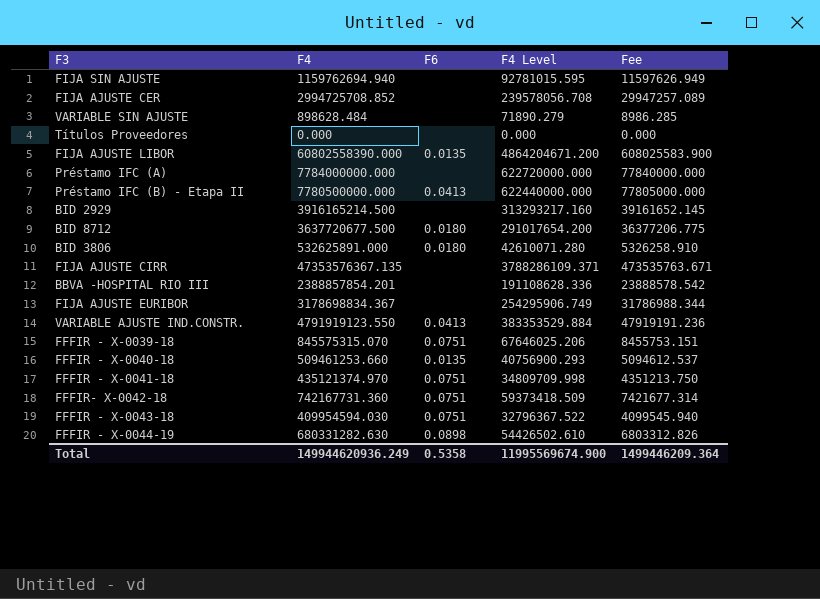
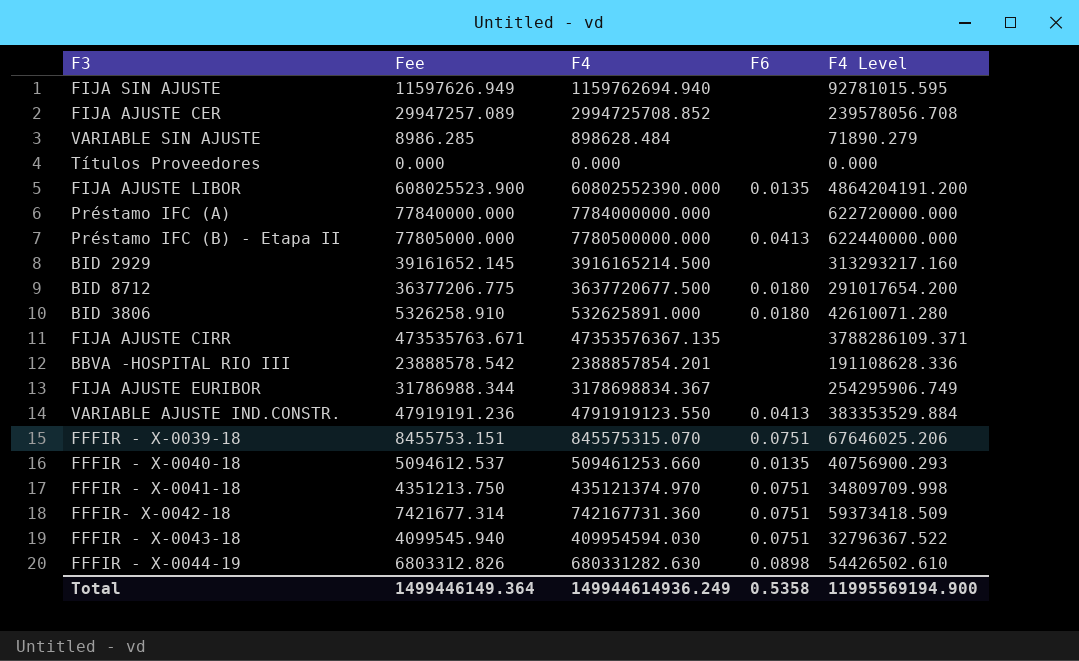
column Fee | position: 5 -> 2
FIJA AJUSTE LIBOR | Fee: 608025583.900 -> 608025523.900
FIJA AJUSTE LIBOR | F4: 60802558390.000 -> 60802552390.000
FIJA AJUSTE LIBOR | F4 Level: 4864204671.200 -> 4864204191.200
Total | Fee: 1499446209.364 -> 1499446149.364
Total | F4: 149944620936.249 -> 149944614936.249
Total | F4 Level: 11995569674.900 -> 11995569194.900

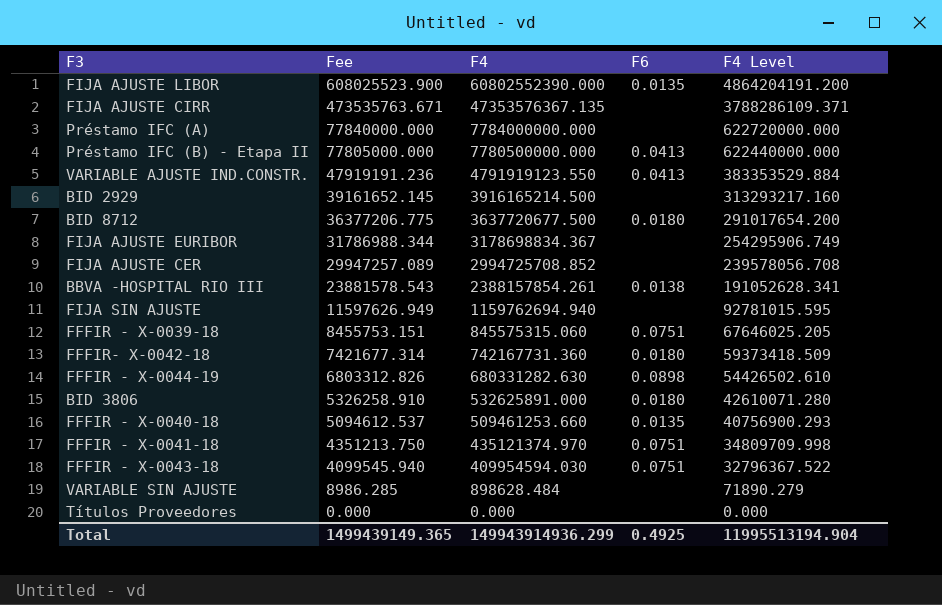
row order: none -> Fee descending
BBVA -HOSPITAL RIO III | Fee: 23888578.542 -> 23881578.543
BBVA -HOSPITAL RIO III | F4: 2388857854.201 -> 2388157854.261
BBVA -HOSPITAL RIO III | F6: none -> 0.0138
BBVA -HOSPITAL RIO III | F4 Level: 191108628.336 -> 191052628.341
FFFIR - X-0039-18 | F4: 845575315.070 -> 845575315.060
FFFIR - X-0039-18 | F4 Level: 67646025.206 -> 67646025.205
FFFIR- X-0042-18 | F6: 0.0751 -> 0.0180
Total | Fee: 1499446149.364 -> 1499439149.365
Total | F4: 149944614936.249 -> 149943914936.299
Total | F6: 0.5358 -> 0.4925
Total | F4 Level: 11995569194.900 -> 11995513194.904

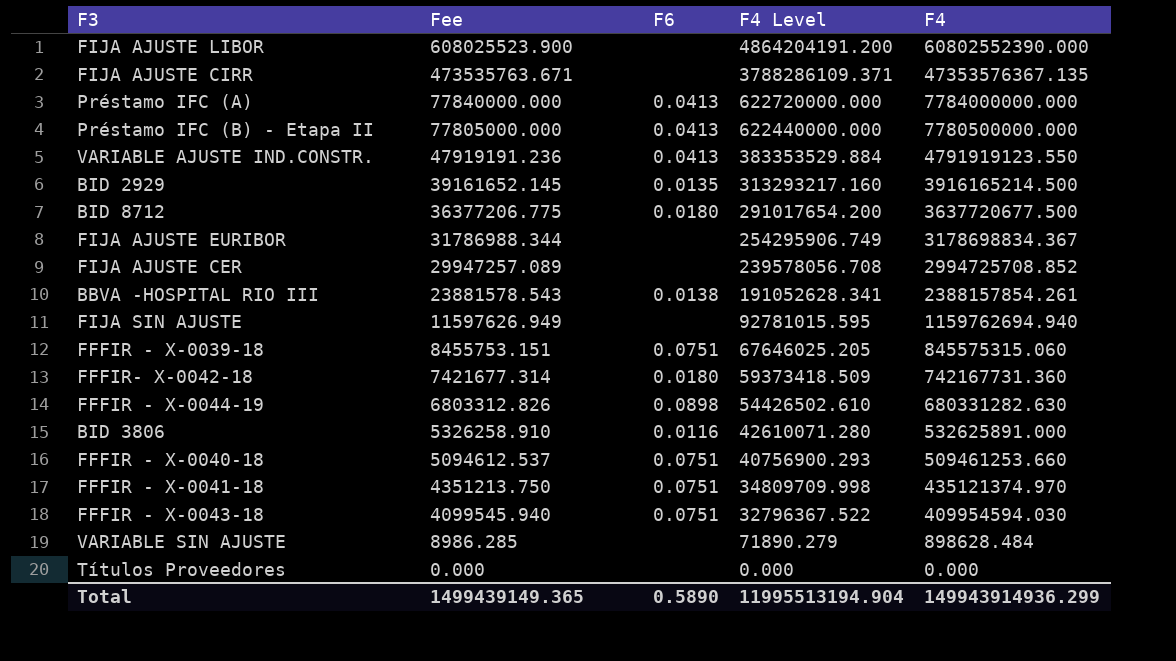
column F4 | position: 3 -> 5
FIJA AJUSTE LIBOR | F6: 0.0135 -> none
Préstamo IFC (A) | F6: none -> 0.0413
BID 2929 | F6: none -> 0.0135
BID 3806 | F6: 0.0180 -> 0.0116
FFFIR - X-0040-18 | F6: 0.0135 -> 0.0751
Total | F6: 0.4925 -> 0.5890

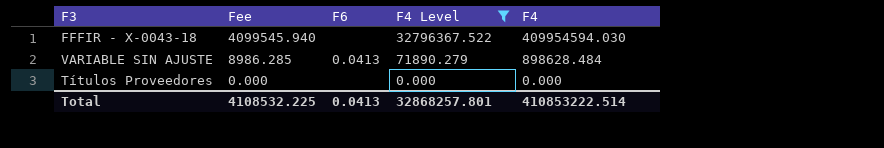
filter: none -> F4 Level <= 32796367.522
FFFIR - X-0043-18 | F6: 0.0751 -> none
VARIABLE SIN AJUSTE | F6: none -> 0.0413
Total | Fee: 1499439149.365 -> 4108532.225
Total | F6: 0.5890 -> 0.0413
Total | F4 Level: 11995513194.904 -> 32868257.801
Total | F4: 149943914936.299 -> 410853222.514

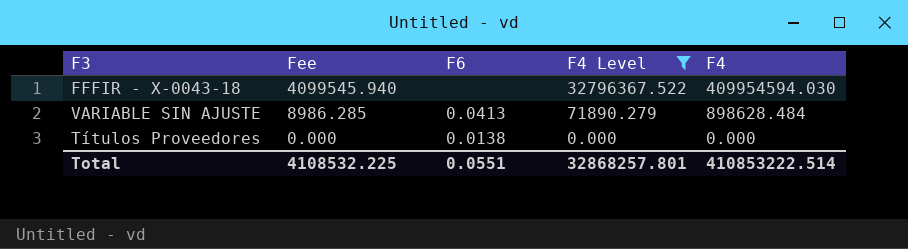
Títulos Proveedores | F6: none -> 0.0138
Total | F6: 0.0413 -> 0.0551

